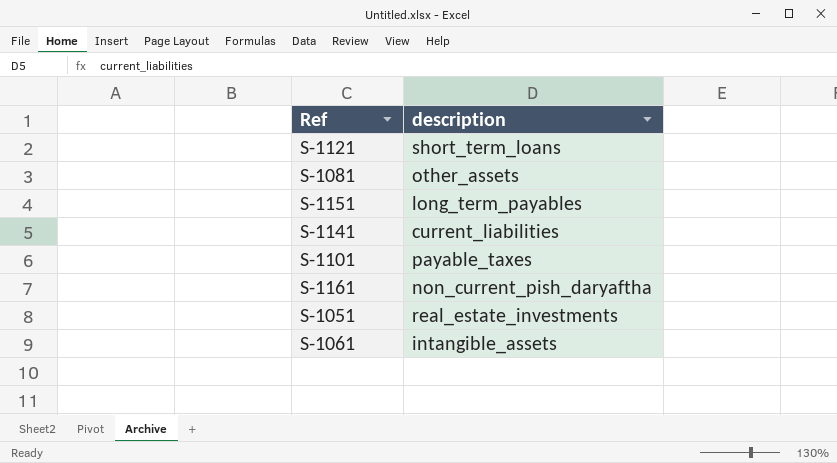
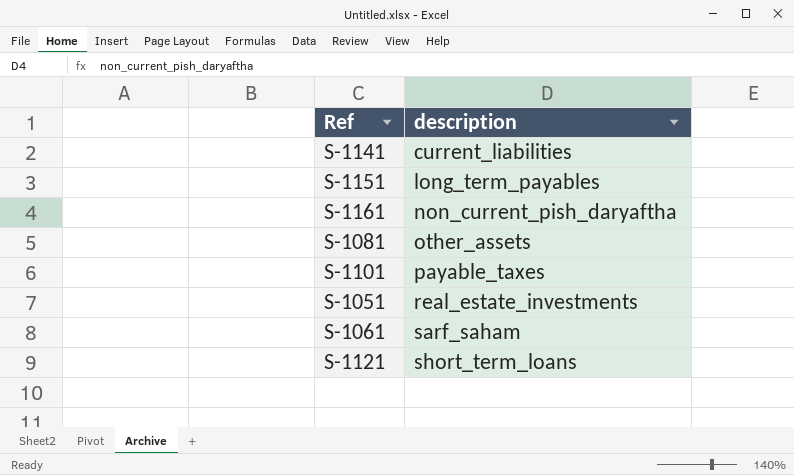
row order: none -> description ascending
S-1061 | description: intangible_assets -> sarf_saham

